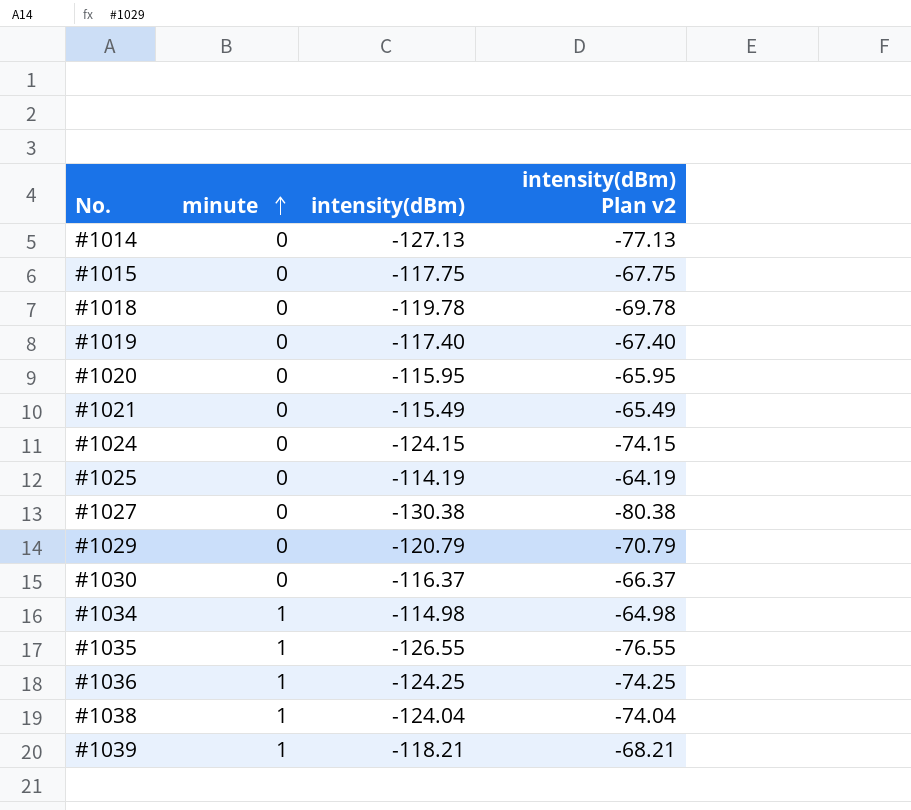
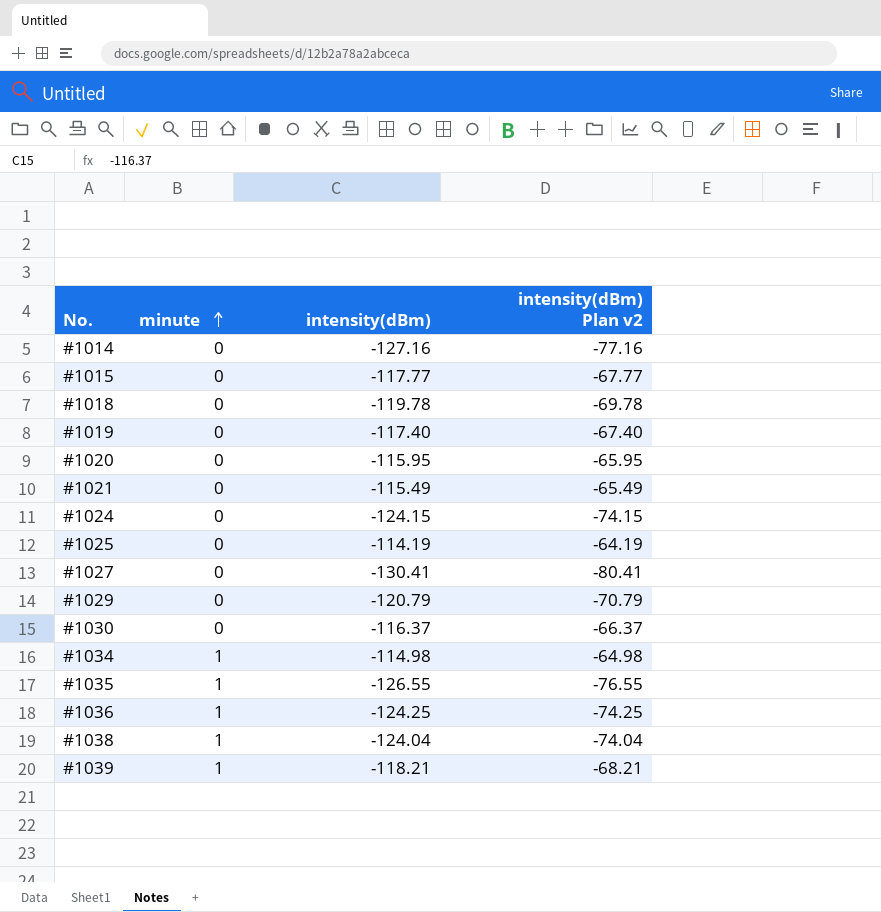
#1014 | intensity(dBm): -127.13 -> -127.16
#1014 | intensity(dBm) Plan v2: -77.13 -> -77.16
#1015 | intensity(dBm): -117.75 -> -117.77
#1015 | intensity(dBm) Plan v2: -67.75 -> -67.77
#1027 | intensity(dBm): -130.38 -> -130.41
#1027 | intensity(dBm) Plan v2: -80.38 -> -80.41

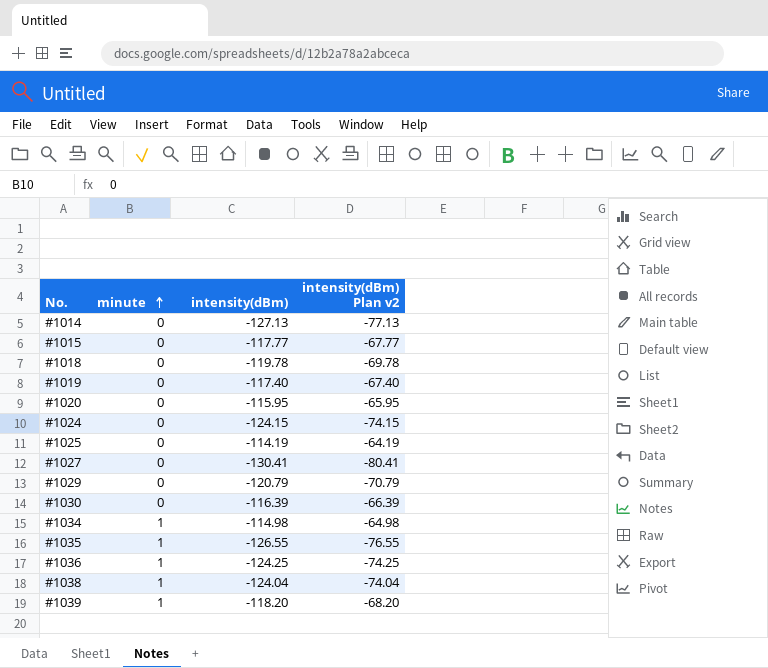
row #1021: 0 | -115.49 | -65.49 -> none
#1014 | intensity(dBm): -127.16 -> -127.13
#1014 | intensity(dBm) Plan v2: -77.16 -> -77.13
#1030 | intensity(dBm): -116.37 -> -116.39
#1030 | intensity(dBm) Plan v2: -66.37 -> -66.39
#1039 | intensity(dBm): -118.21 -> -118.20
#1039 | intensity(dBm) Plan v2: -68.21 -> -68.20

